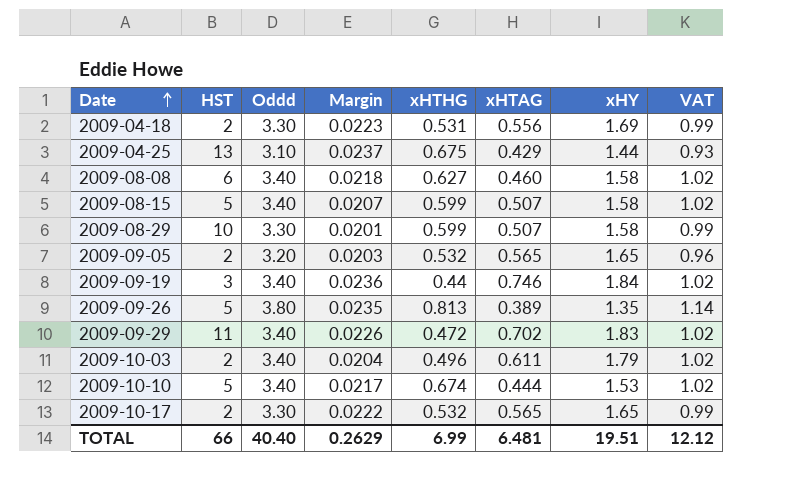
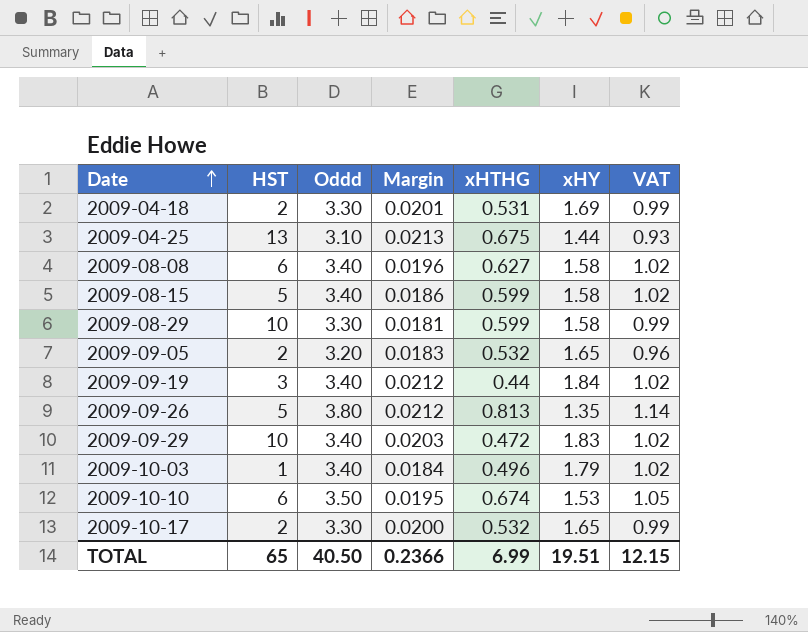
column xHTAG | position: 6 -> none
2009-04-18 | Margin: 0.0223 -> 0.0201
2009-04-25 | Margin: 0.0237 -> 0.0213
2009-08-08 | Margin: 0.0218 -> 0.0196
2009-08-15 | Margin: 0.0207 -> 0.0186
2009-08-29 | Margin: 0.0201 -> 0.0181
2009-09-05 | Margin: 0.0203 -> 0.0183
2009-09-19 | Margin: 0.0236 -> 0.0212
2009-09-26 | Margin: 0.0235 -> 0.0212
2009-09-29 | HST: 11 -> 10
2009-09-29 | Margin: 0.0226 -> 0.0203
2009-10-03 | HST: 2 -> 1
2009-10-03 | Margin: 0.0204 -> 0.0184
2009-10-10 | HST: 5 -> 6
2009-10-10 | Oddd: 3.40 -> 3.50
2009-10-10 | Margin: 0.0217 -> 0.0195
2009-10-10 | VAT: 1.02 -> 1.05
2009-10-17 | Margin: 0.0222 -> 0.0200
TOTAL | HST: 66 -> 65
TOTAL | Oddd: 40.40 -> 40.50
TOTAL | Margin: 0.2629 -> 0.2366
TOTAL | VAT: 12.12 -> 12.15

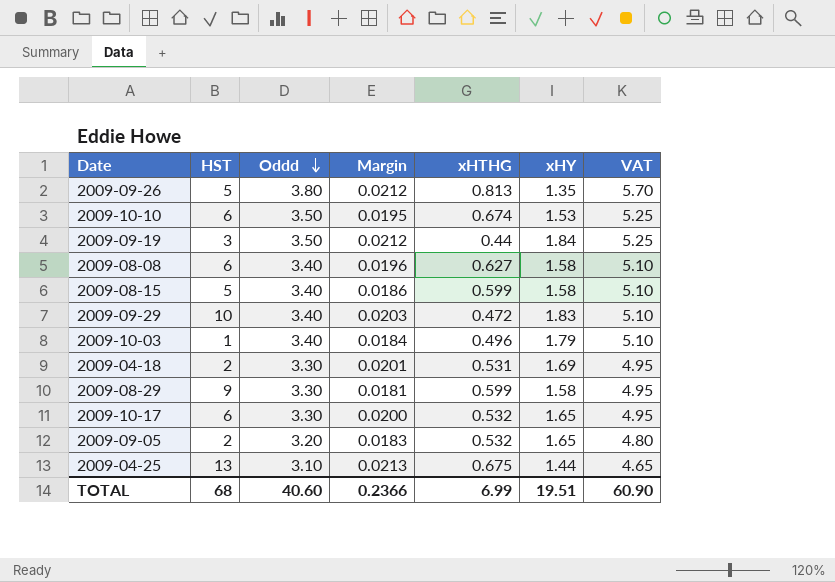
row order: Date ascending -> Oddd descending
column VAT | formula: [Oddd] * 0.3 -> [Oddd] * 1.5
2009-09-19 | Oddd: 3.40 -> 3.50
2009-08-29 | HST: 10 -> 9
2009-10-17 | HST: 2 -> 6
TOTAL | HST: 65 -> 68
TOTAL | Oddd: 40.50 -> 40.60
TOTAL | VAT: 12.15 -> 60.90

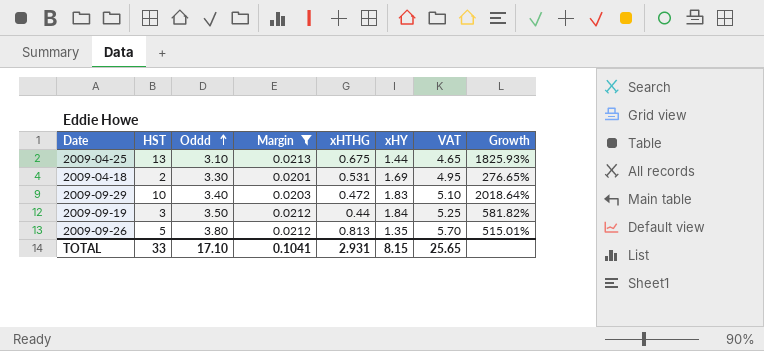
filter: none -> Margin >= 0.0201
row order: Oddd descending -> Oddd ascending
column Growth | formula: none -> ([HST] - [xHTHG]) / [xHTHG]
TOTAL | HST: 68 -> 33
TOTAL | Oddd: 40.60 -> 17.10
TOTAL | Margin: 0.2366 -> 0.1041
TOTAL | xHTHG: 6.99 -> 2.931
TOTAL | xHY: 19.51 -> 8.15
TOTAL | VAT: 60.90 -> 25.65

